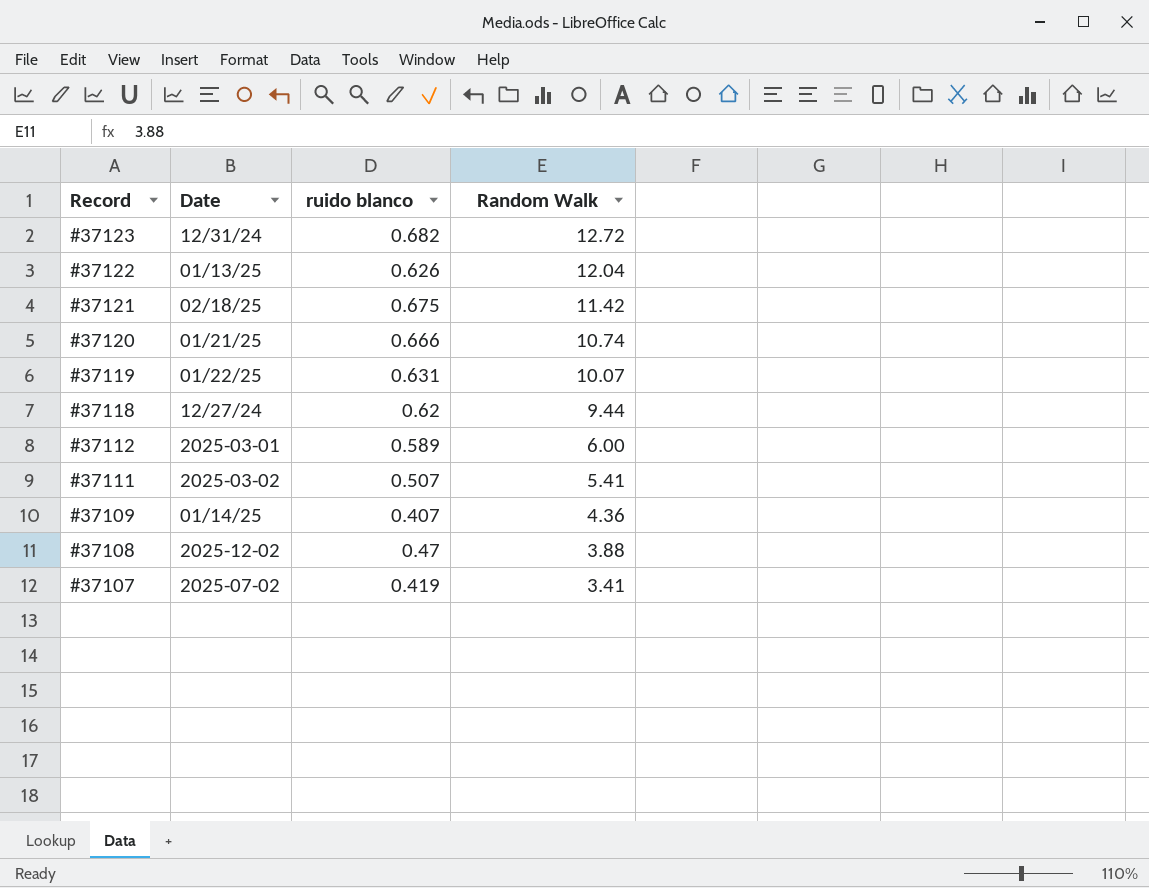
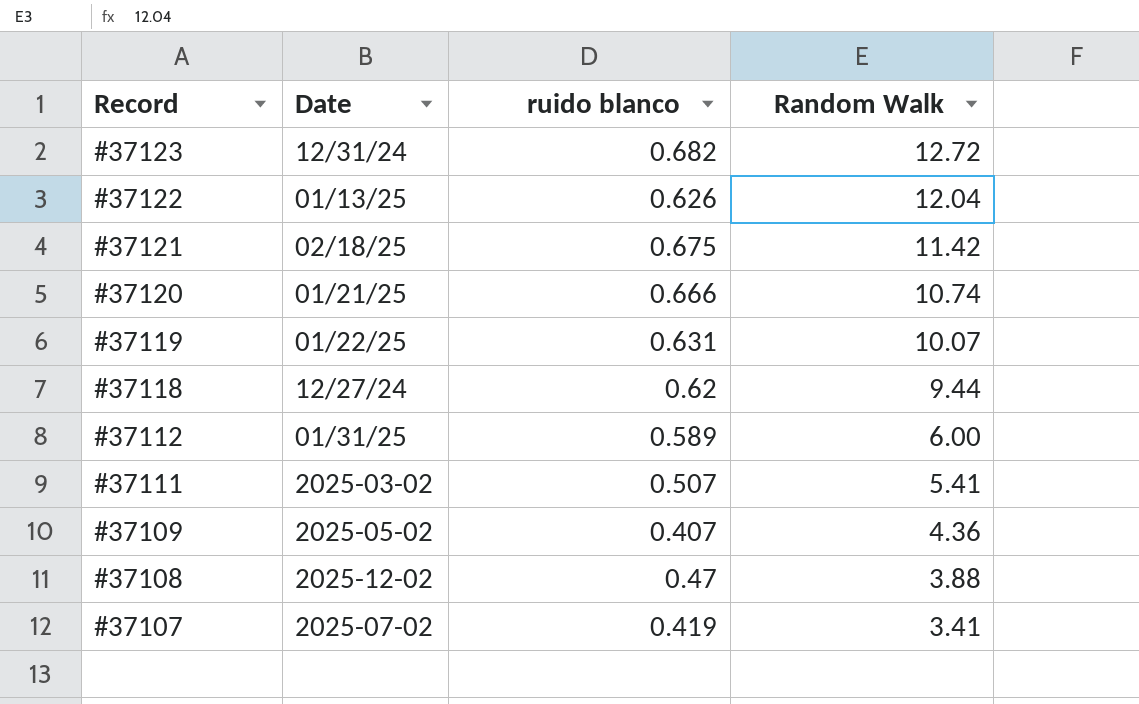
#37112 | Date: 2025-03-01 -> 01/31/25
#37109 | Date: 01/14/25 -> 2025-05-02

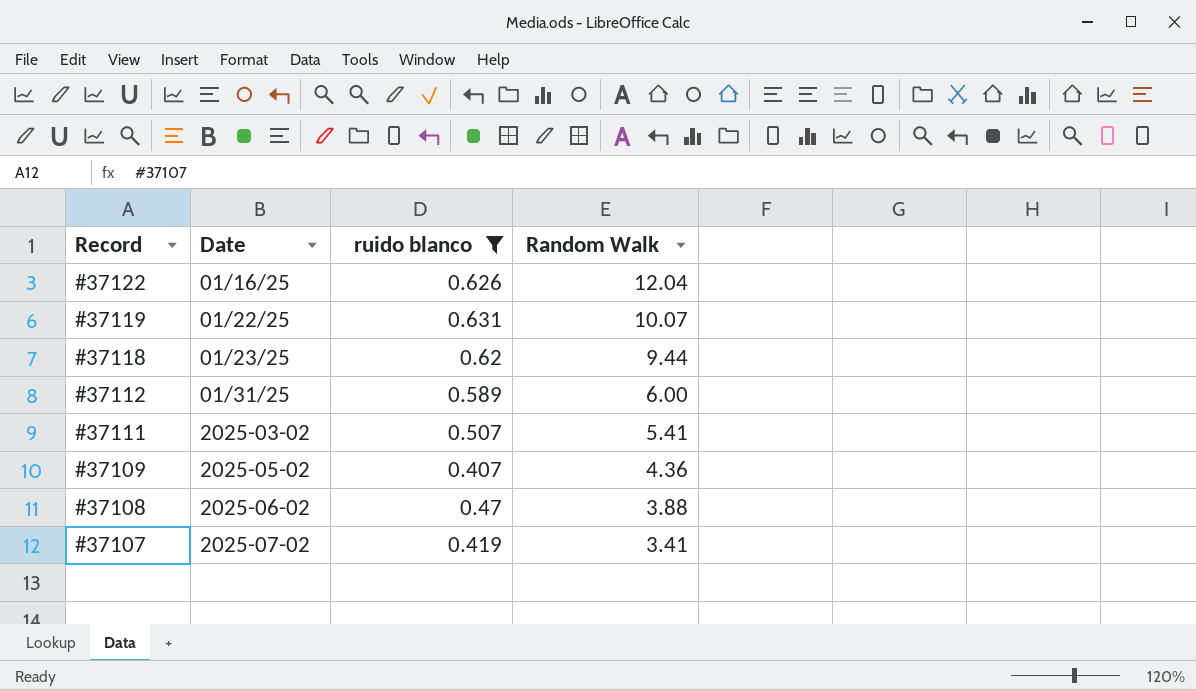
filter: none -> ruido blanco <= 0.631
#37122 | Date: 01/13/25 -> 01/16/25
#37118 | Date: 12/27/24 -> 01/23/25
#37108 | Date: 2025-12-02 -> 2025-06-02

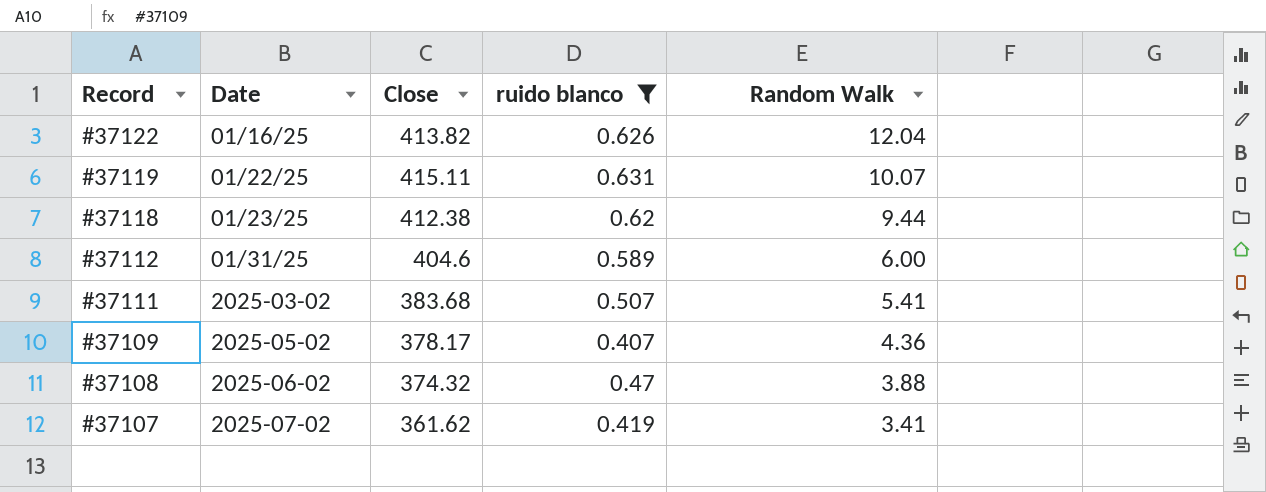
column Close | position: none -> 3

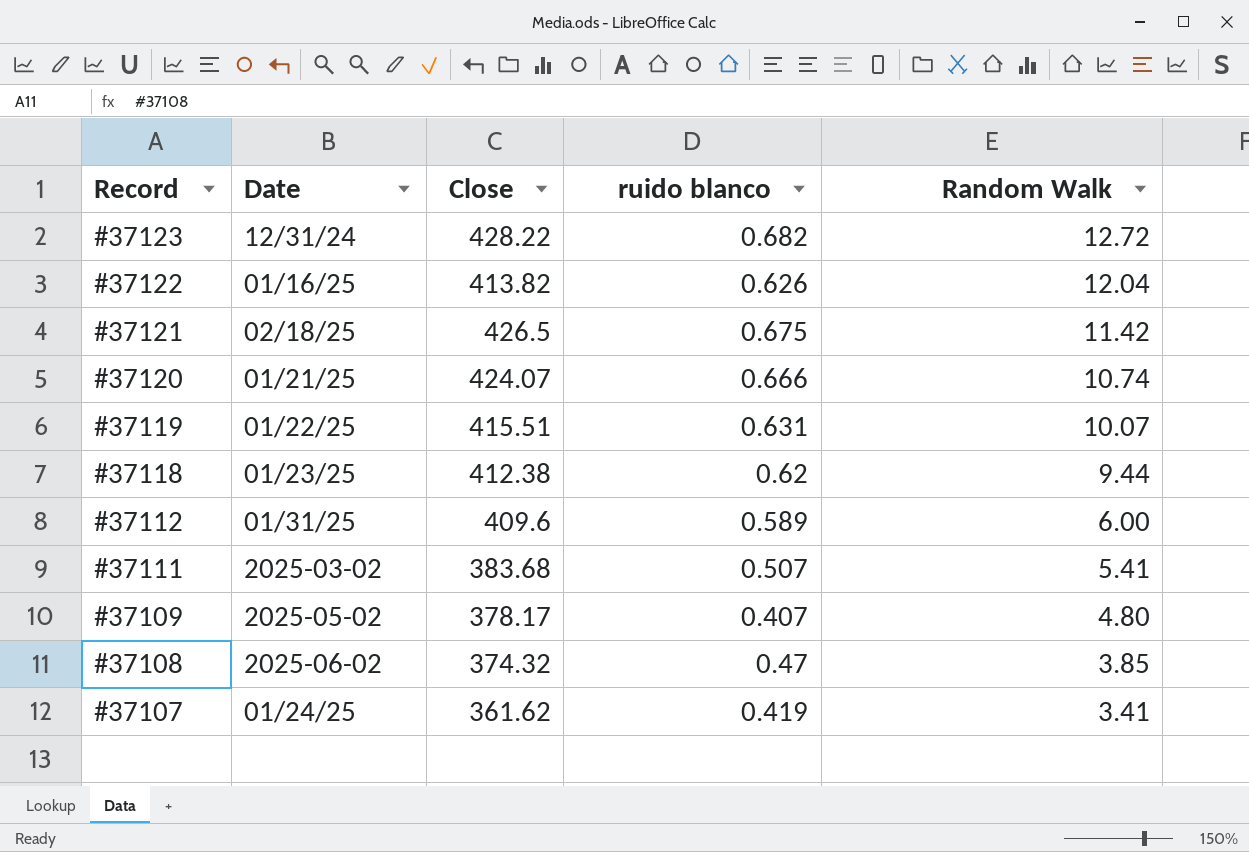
filter: ruido blanco <= 0.631 -> none
#37119 | Close: 415.11 -> 415.51
#37112 | Close: 404.6 -> 409.6
#37109 | Random Walk: 4.36 -> 4.80
#37108 | Random Walk: 3.88 -> 3.85
#37107 | Date: 2025-07-02 -> 01/24/25

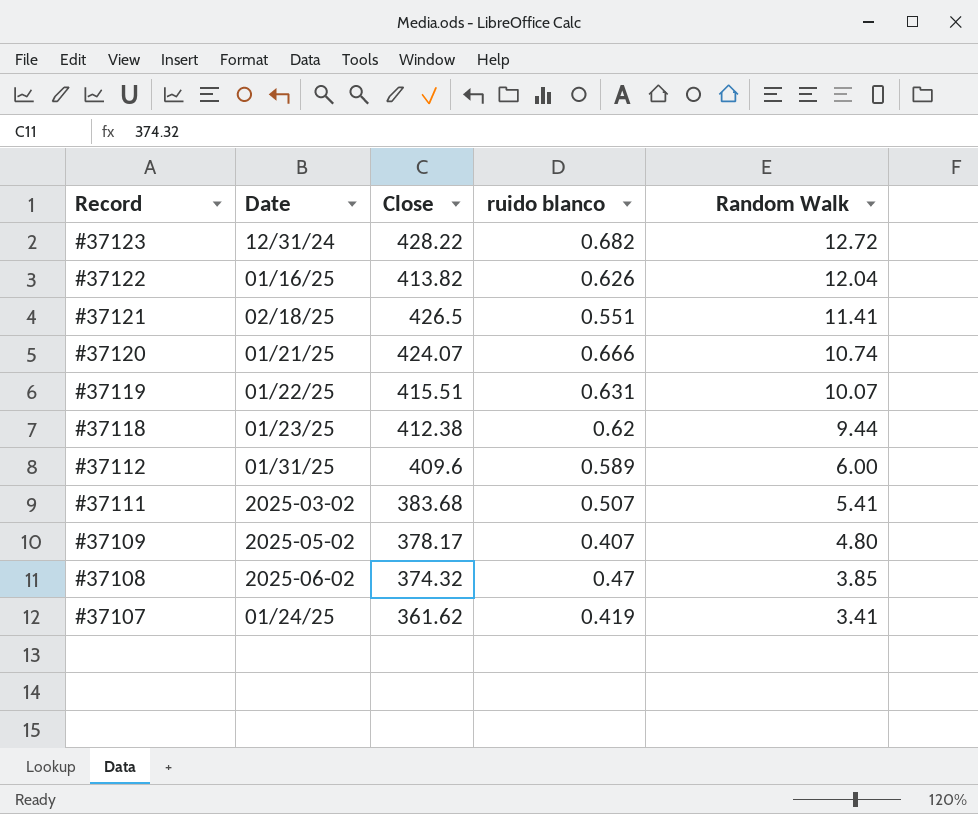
#37121 | ruido blanco: 0.675 -> 0.551
#37121 | Random Walk: 11.42 -> 11.41

